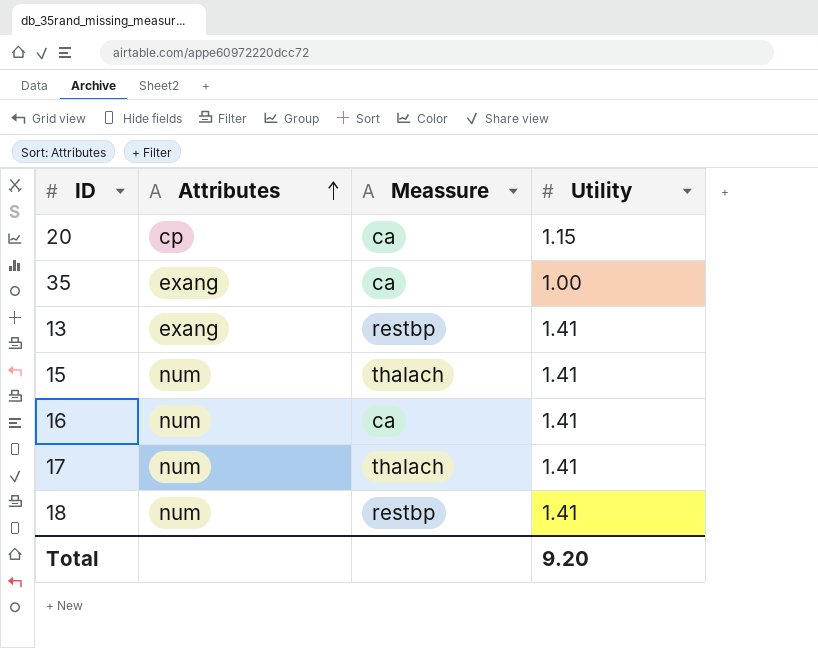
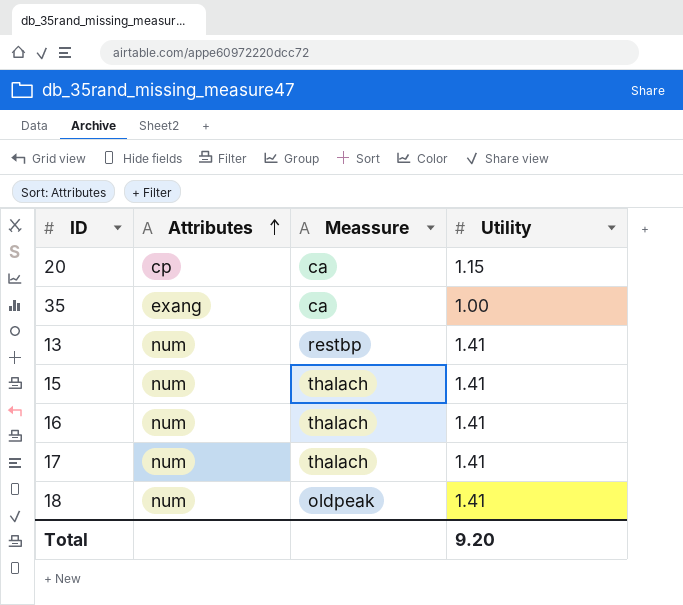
13 | Attributes: exang -> num
16 | Meassure: ca -> thalach
18 | Meassure: restbp -> oldpeak

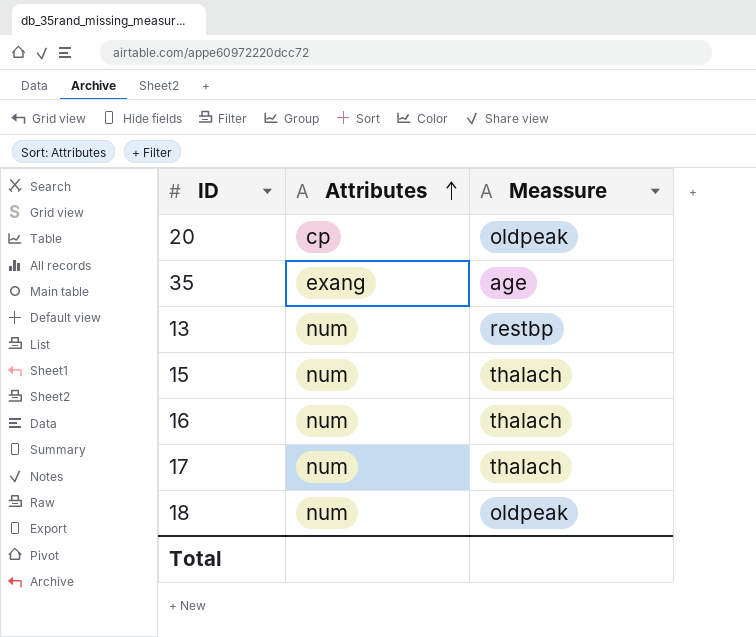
column Utility | position: 4 -> none
20 | Meassure: ca -> oldpeak
35 | Meassure: ca -> age

